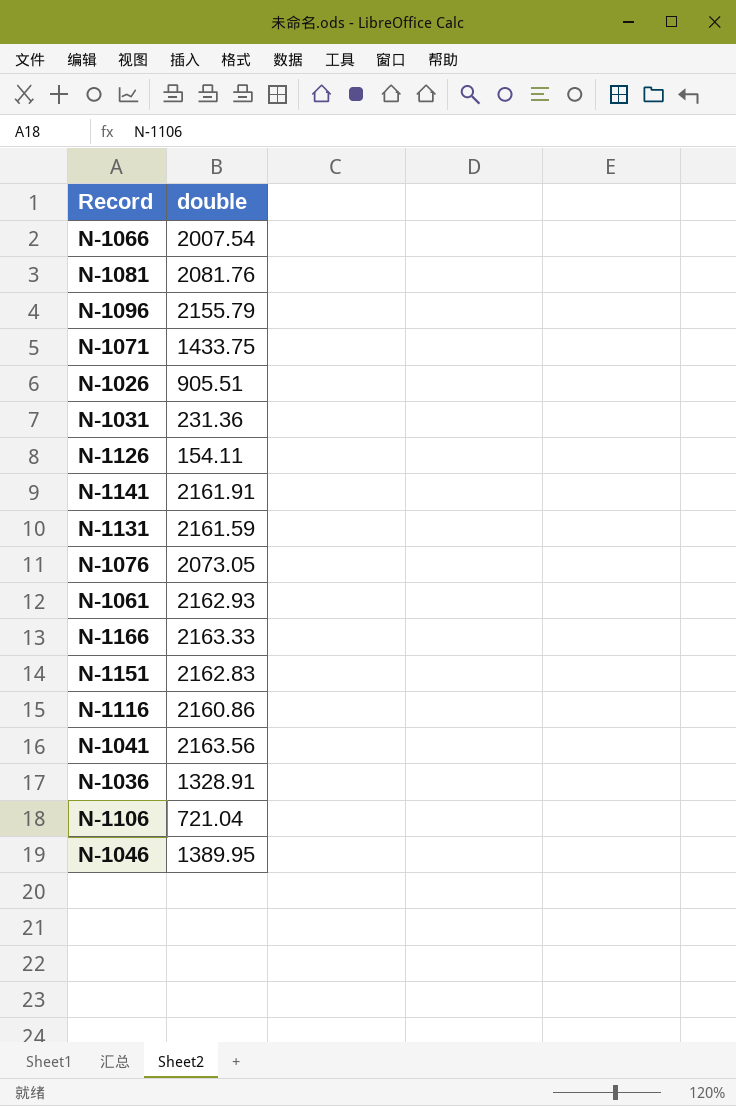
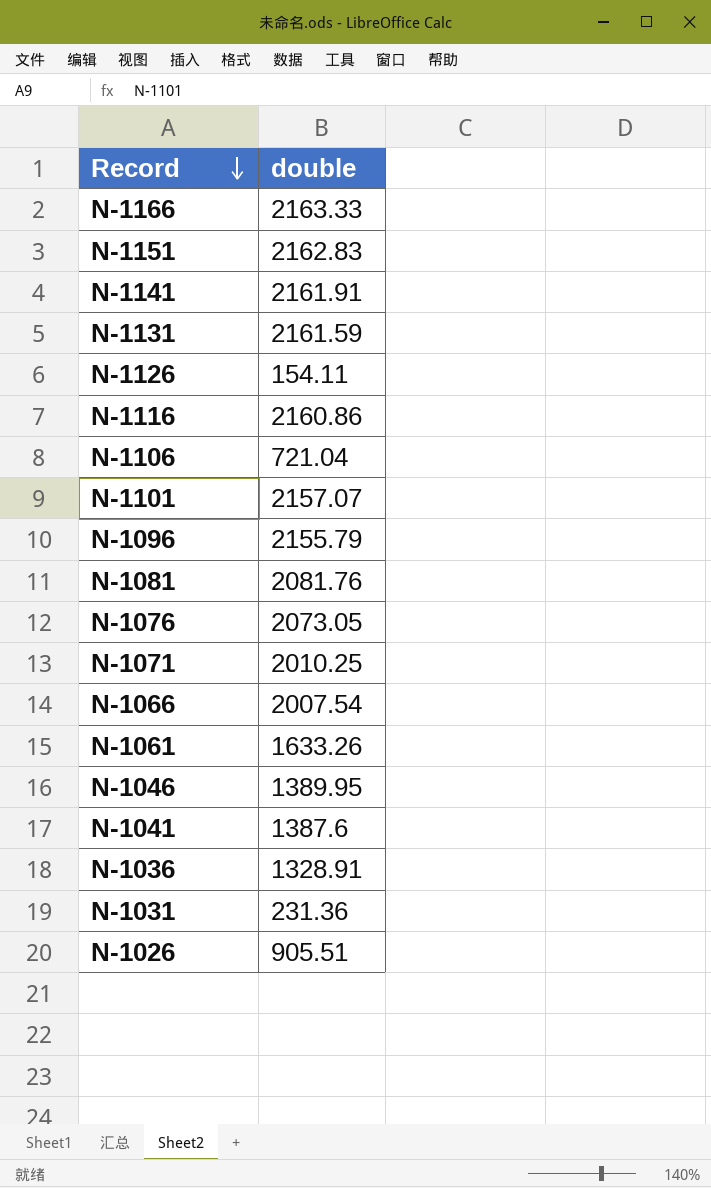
row order: none -> Record descending
row N-1101: none -> 2157.07
N-1071 | double: 1433.75 -> 2010.25
N-1061 | double: 2162.93 -> 1633.26
N-1041 | double: 2163.56 -> 1387.6

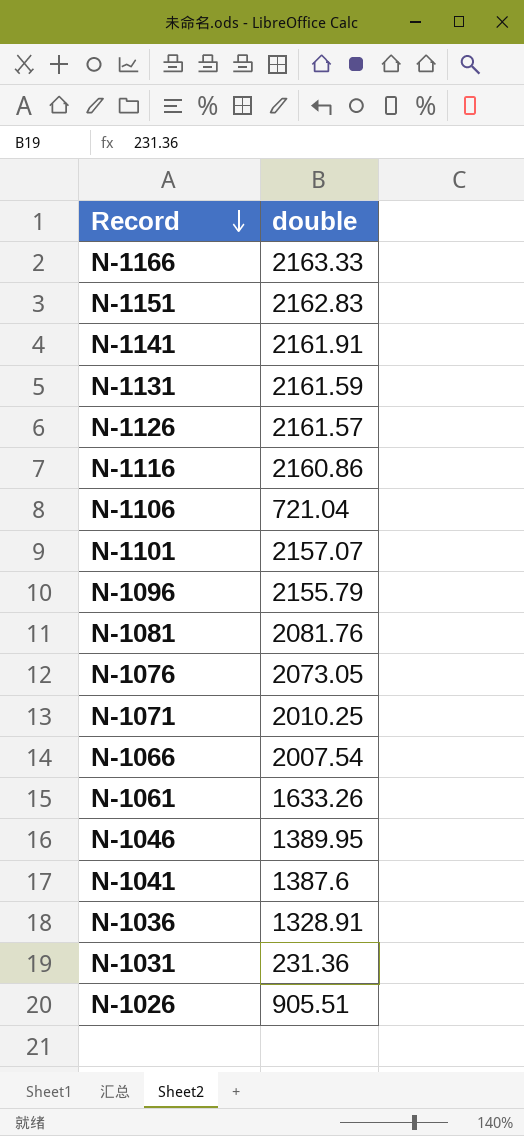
N-1126 | double: 154.11 -> 2161.57

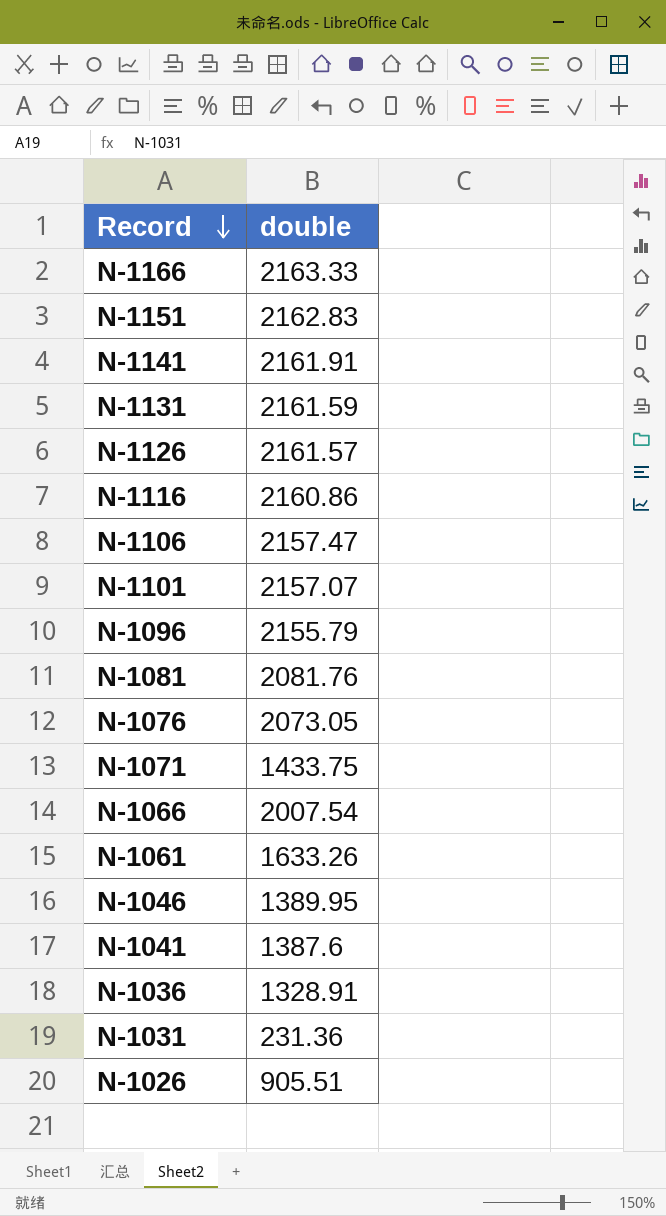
N-1106 | double: 721.04 -> 2157.47
N-1071 | double: 2010.25 -> 1433.75

